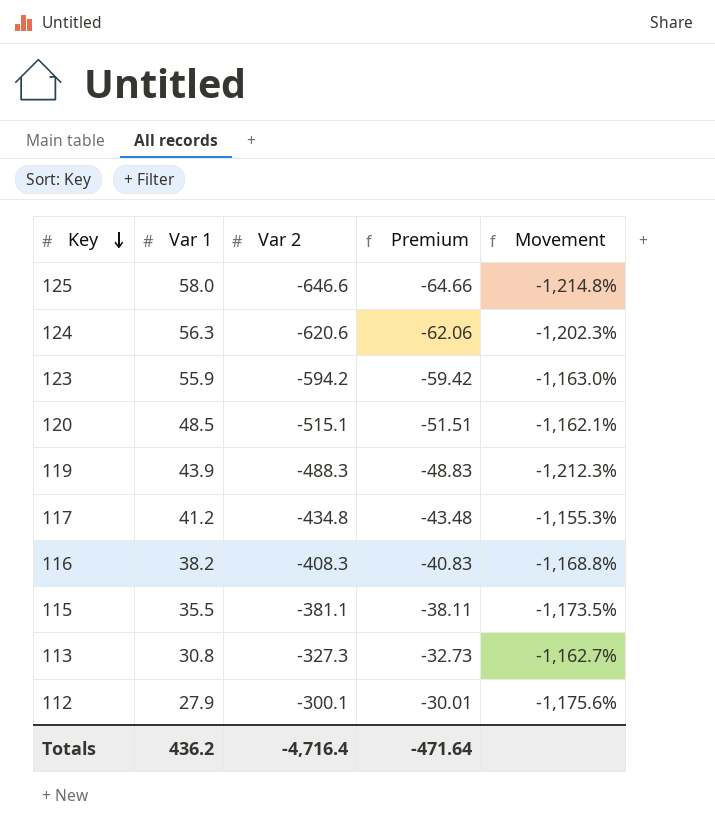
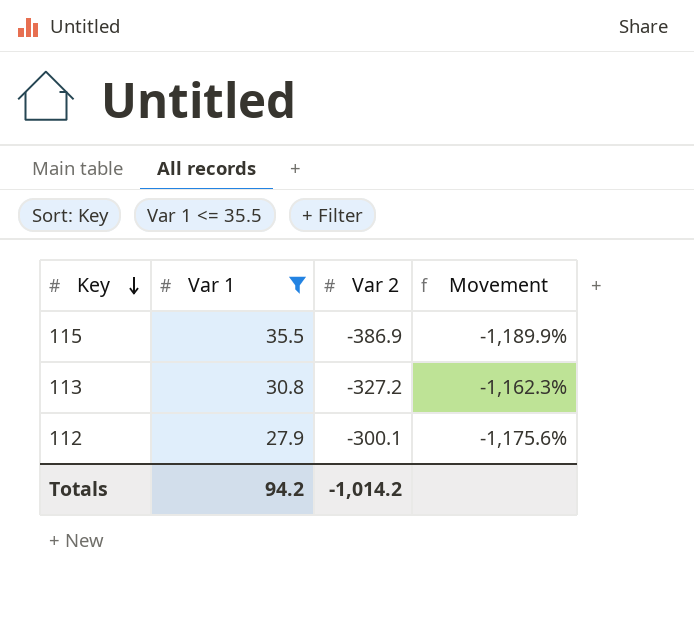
filter: none -> Var 1 <= 35.5
column Premium | formula: [Var 2] * 0.1 -> none
115 | Var 2: -381.1 -> -386.9
115 | Movement: -1,173.5% -> -1,189.9%
113 | Var 2: -327.3 -> -327.2
113 | Movement: -1,162.7% -> -1,162.3%
Totals | Var 1: 436.2 -> 94.2
Totals | Var 2: -4,716.4 -> -1,014.2

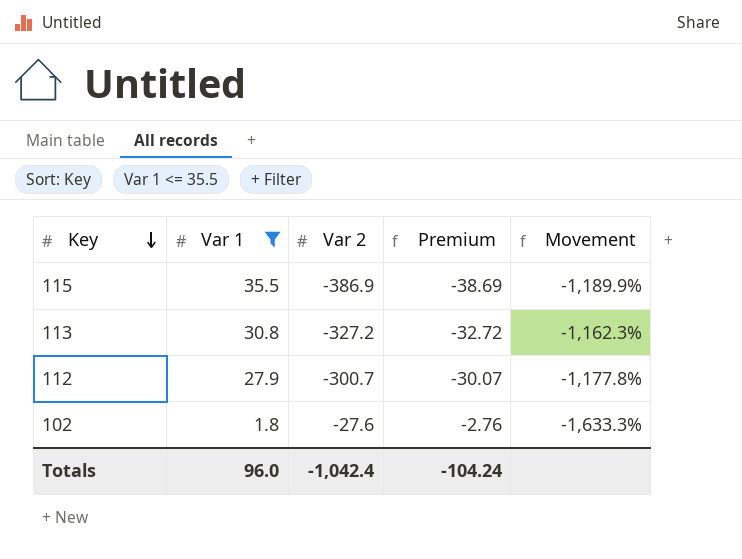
column Premium | formula: none -> [Var 2] * 0.1
112 | Var 2: -300.1 -> -300.7
112 | Movement: -1,175.6% -> -1,177.8%
row 102: none -> 1.8 | -27.6 | -2.76 | -1,633.3%
Totals | Var 1: 94.2 -> 96.0
Totals | Var 2: -1,014.2 -> -1,042.4

